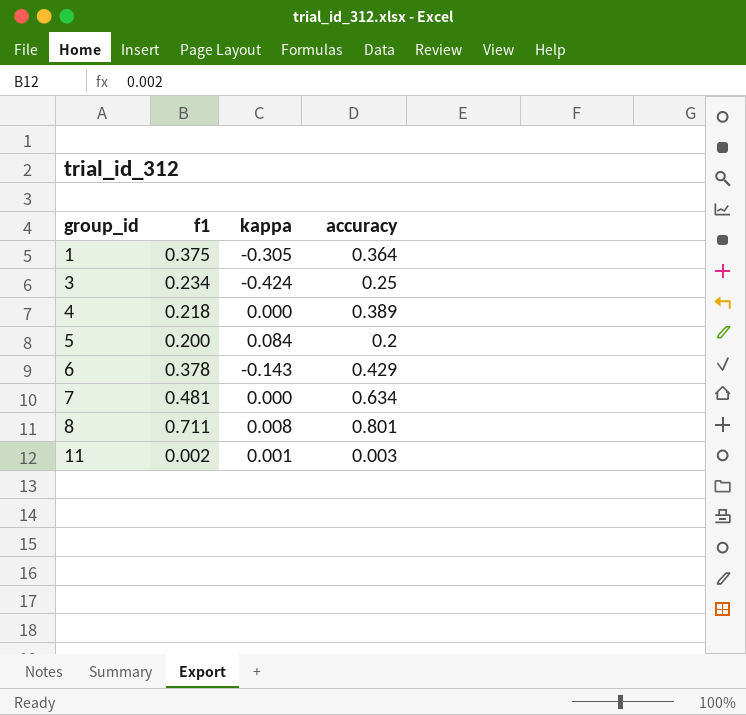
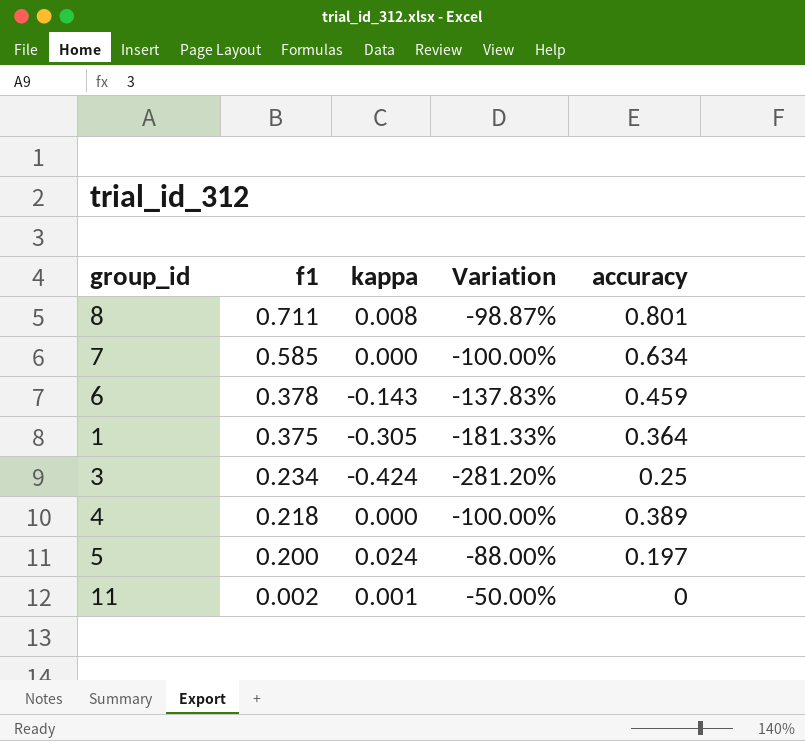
row order: group_id ascending -> f1 descending
column Variation | formula: none -> ([kappa] - [f1]) / [f1]
7 | f1: 0.481 -> 0.585
6 | accuracy: 0.429 -> 0.459
5 | kappa: 0.084 -> 0.024
5 | accuracy: 0.2 -> 0.197
11 | accuracy: 0.003 -> 0

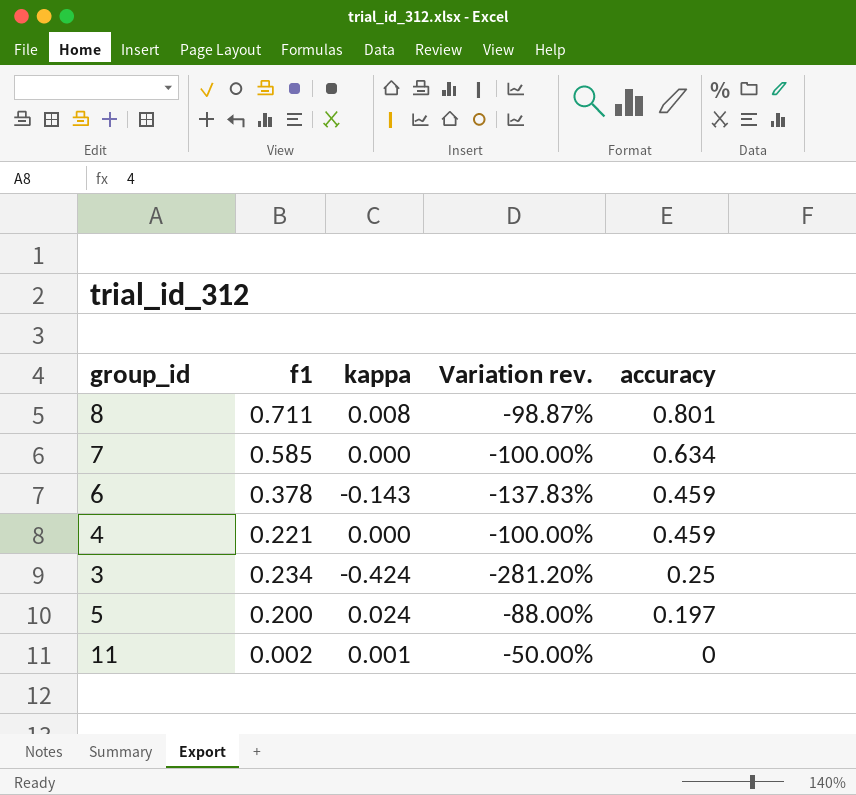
row order: f1 descending -> accuracy descending
column name: Variation -> Variation rev.
row 1: 0.375 | -0.305 | -181.33% | 0.364 -> none
4 | f1: 0.218 -> 0.221
4 | accuracy: 0.389 -> 0.459

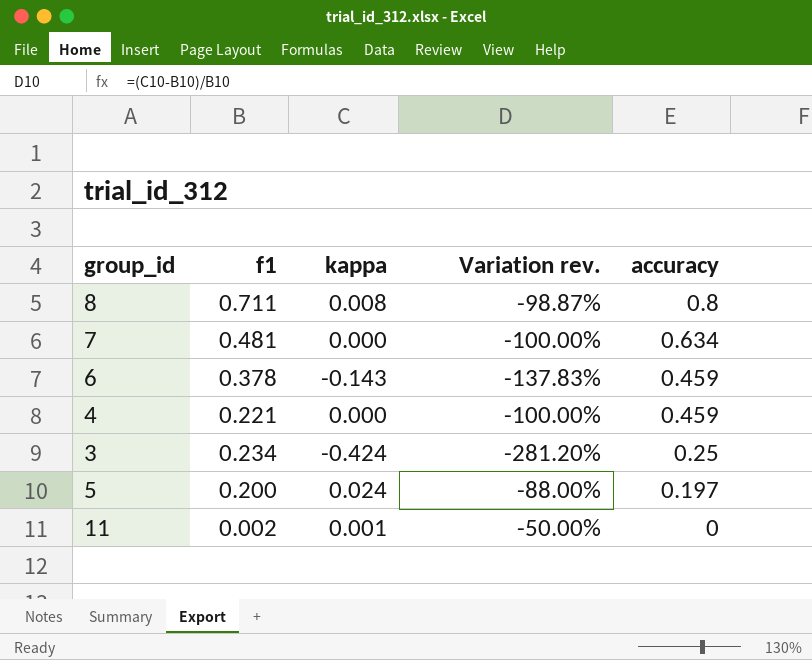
8 | accuracy: 0.801 -> 0.8
7 | f1: 0.585 -> 0.481

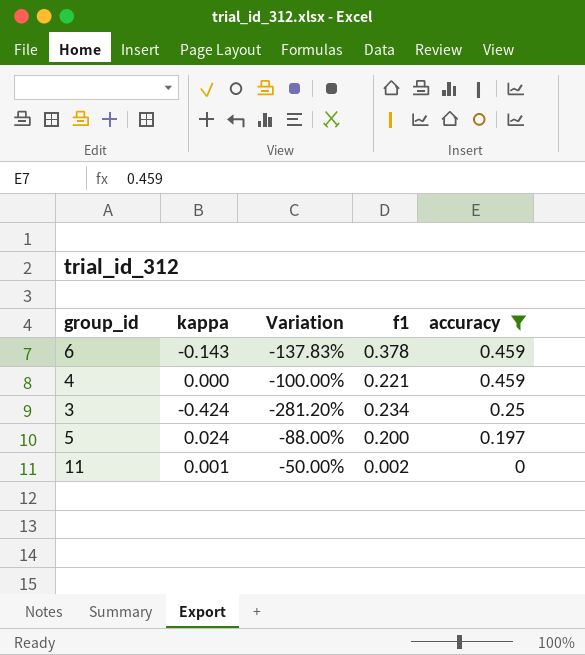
filter: none -> accuracy <= 0.459
column name: Variation rev. -> Variation
column f1 | position: 2 -> 4

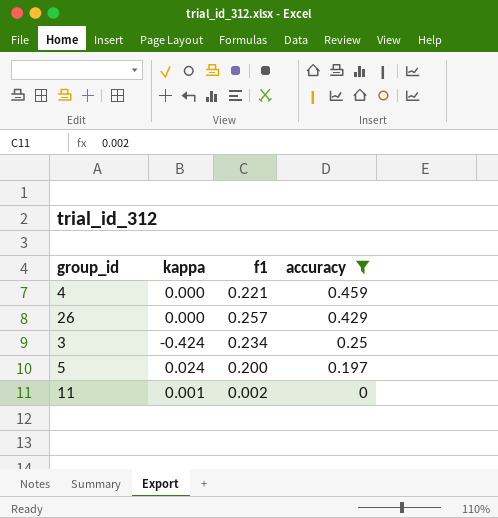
column Variation | formula: ([kappa] - [f1]) / [f1] -> none
row 6: -0.143 | -137.83% | 0.378 | 0.459 -> none
row 26: none -> 0.000 | 0.257 | 0.429

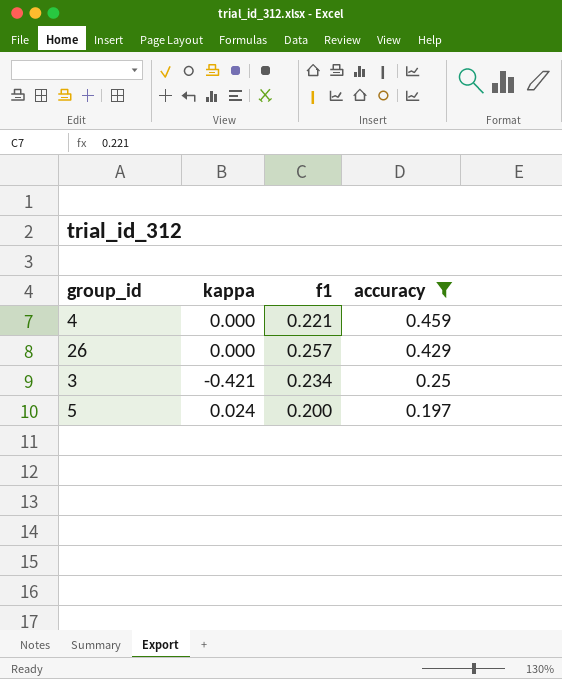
row 11: 0.001 | 0.002 | 0 -> none
3 | kappa: -0.424 -> -0.421

